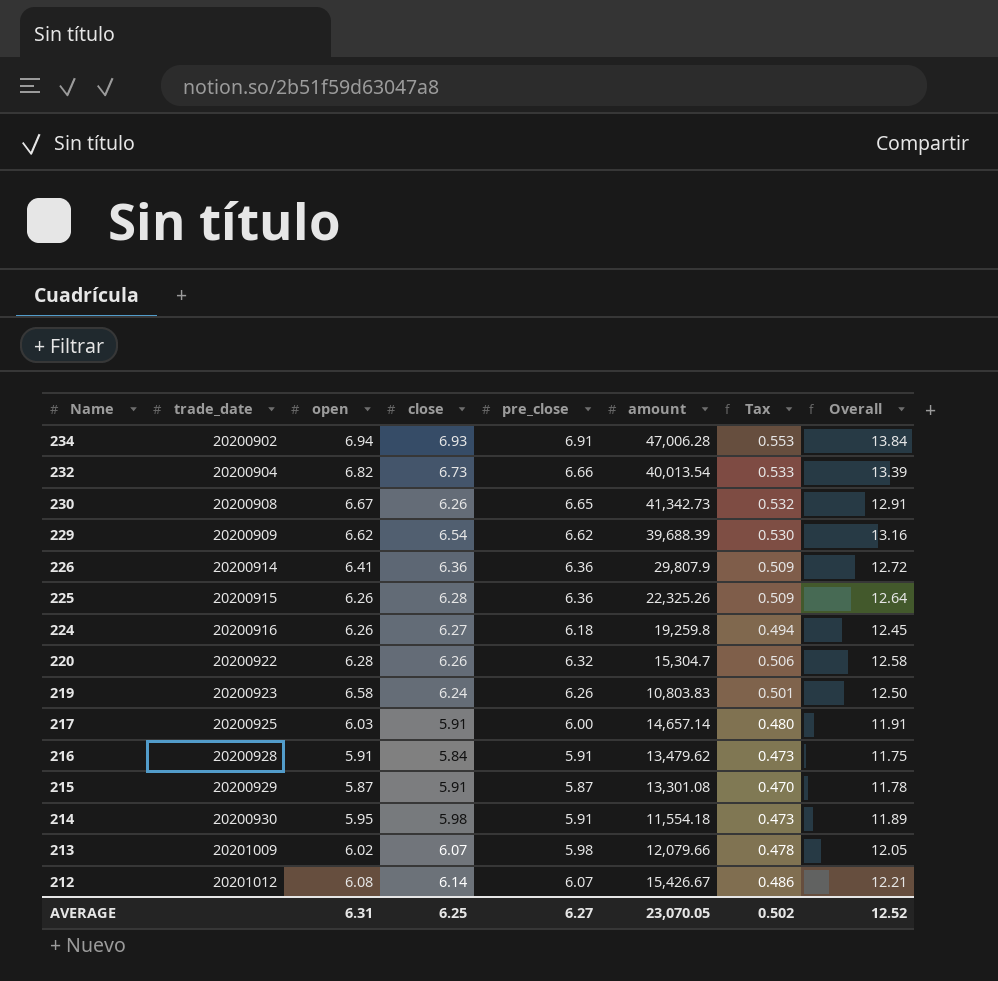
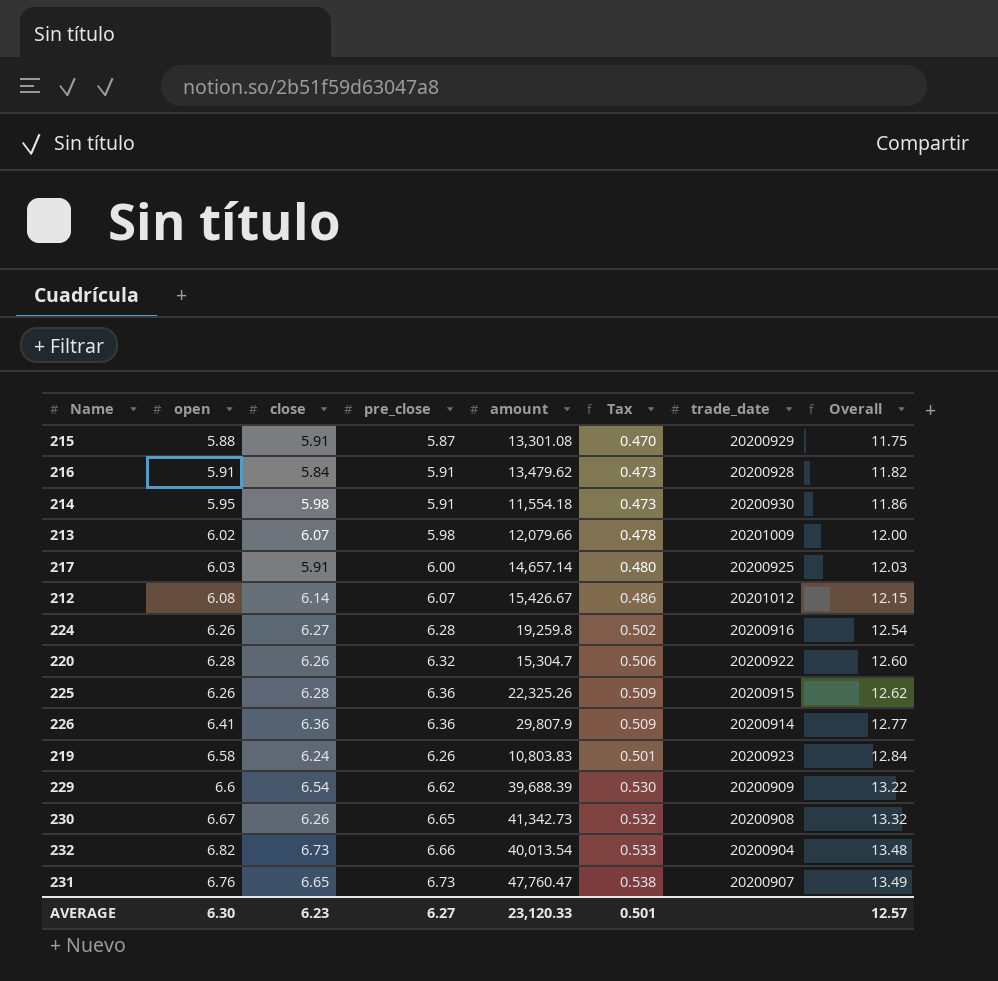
row order: Name descending -> Overall ascending
column trade_date | position: 2 -> 7
column Overall | formula: [close] + [pre_close] -> [open] + [pre_close]
row 234: 20200902 | 6.94 | 6.93 | 6.91 | 47,006.28 | 0.553 | 13.84 -> none
215 | open: 5.87 -> 5.88
224 | pre_close: 6.18 -> 6.28
224 | Tax: 0.494 -> 0.502
229 | open: 6.62 -> 6.6
row 231: none -> 6.76 | 6.65 | 6.73 | 47,760.47 | 0.538 | 20200907 | 13.49
AVERAGE | open: 6.31 -> 6.30
AVERAGE | close: 6.25 -> 6.23
AVERAGE | amount: 23,070.05 -> 23,120.33
AVERAGE | Tax: 0.502 -> 0.501
AVERAGE | Overall: 12.52 -> 12.57

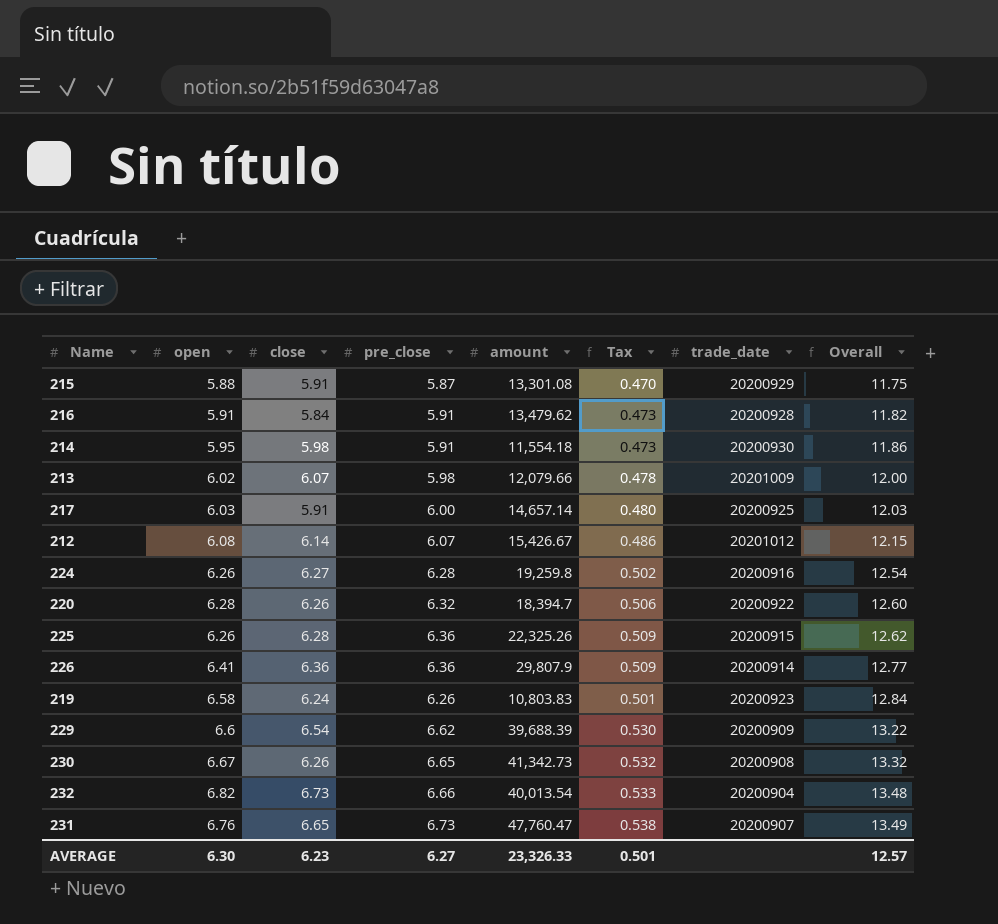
220 | amount: 15,304.7 -> 18,394.7
AVERAGE | amount: 23,120.33 -> 23,326.33

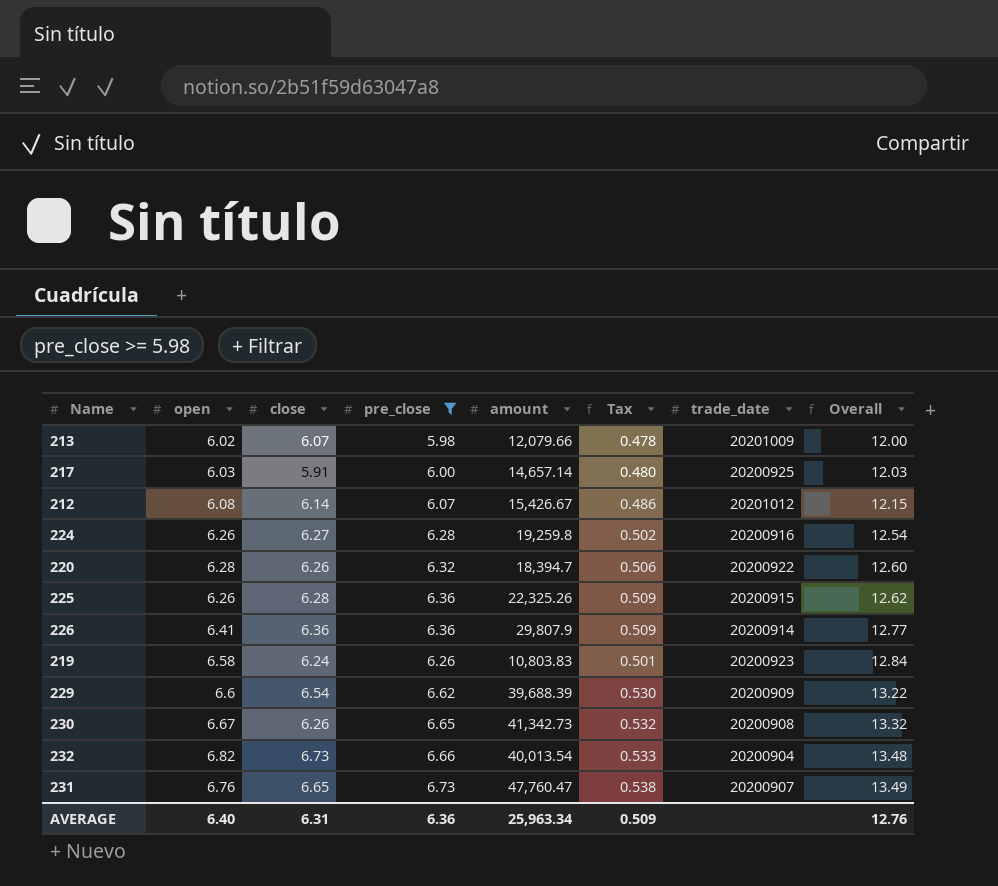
filter: none -> pre_close >= 5.98
AVERAGE | open: 6.30 -> 6.40
AVERAGE | close: 6.23 -> 6.31
AVERAGE | pre_close: 6.27 -> 6.36
AVERAGE | amount: 23,326.33 -> 25,963.34
AVERAGE | Tax: 0.501 -> 0.509
AVERAGE | Overall: 12.57 -> 12.76

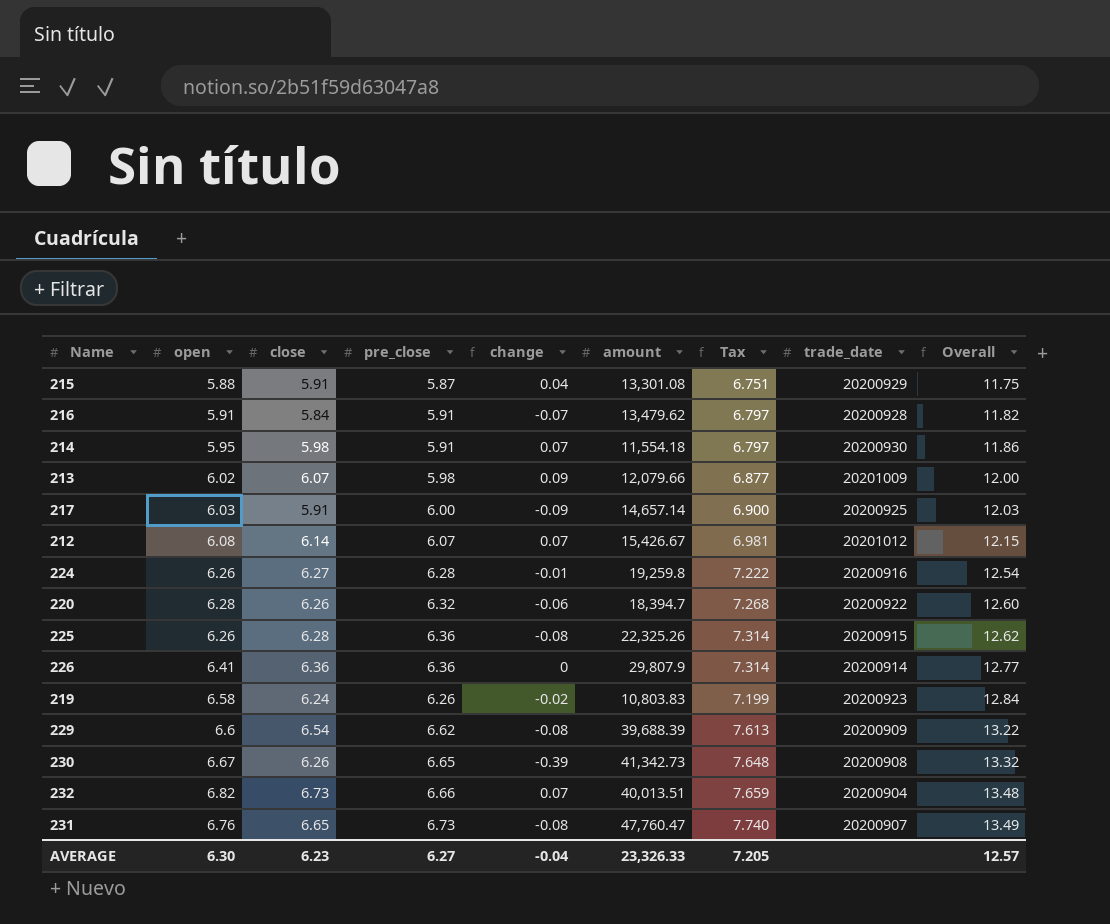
filter: pre_close >= 5.98 -> none
column change | formula: none -> [close] - [pre_close]
column Tax | formula: [pre_close] * 0.08 -> [pre_close] * 1.15
232 | amount: 40,013.54 -> 40,013.51
AVERAGE | open: 6.40 -> 6.30
AVERAGE | close: 6.31 -> 6.23
AVERAGE | pre_close: 6.36 -> 6.27
AVERAGE | amount: 25,963.34 -> 23,326.33
AVERAGE | Tax: 0.509 -> 7.205
AVERAGE | Overall: 12.76 -> 12.57

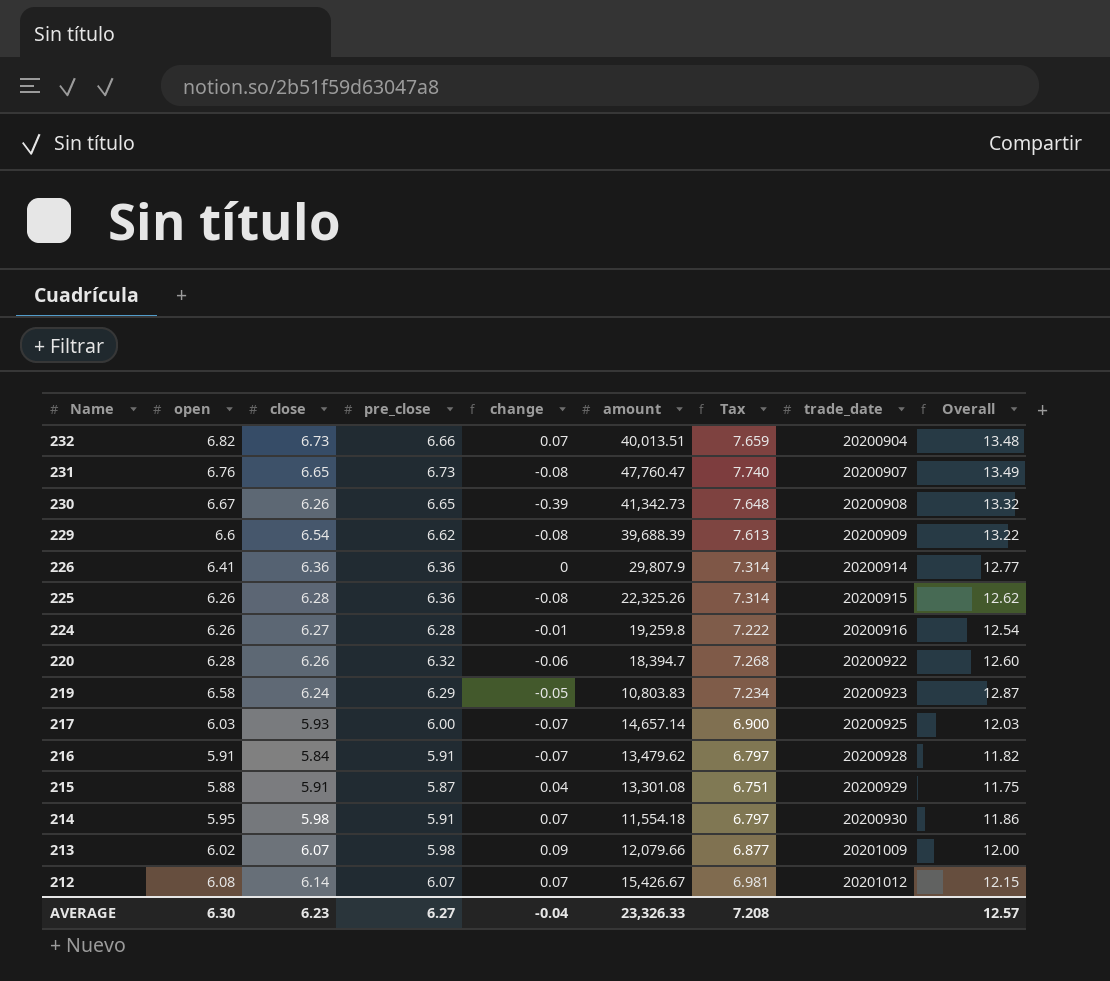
row order: Overall ascending -> Name descending
219 | pre_close: 6.26 -> 6.29
219 | change: -0.02 -> -0.05
219 | Tax: 7.199 -> 7.234
219 | Overall: 12.84 -> 12.87
217 | close: 5.91 -> 5.93
217 | change: -0.09 -> -0.07
AVERAGE | Tax: 7.205 -> 7.208

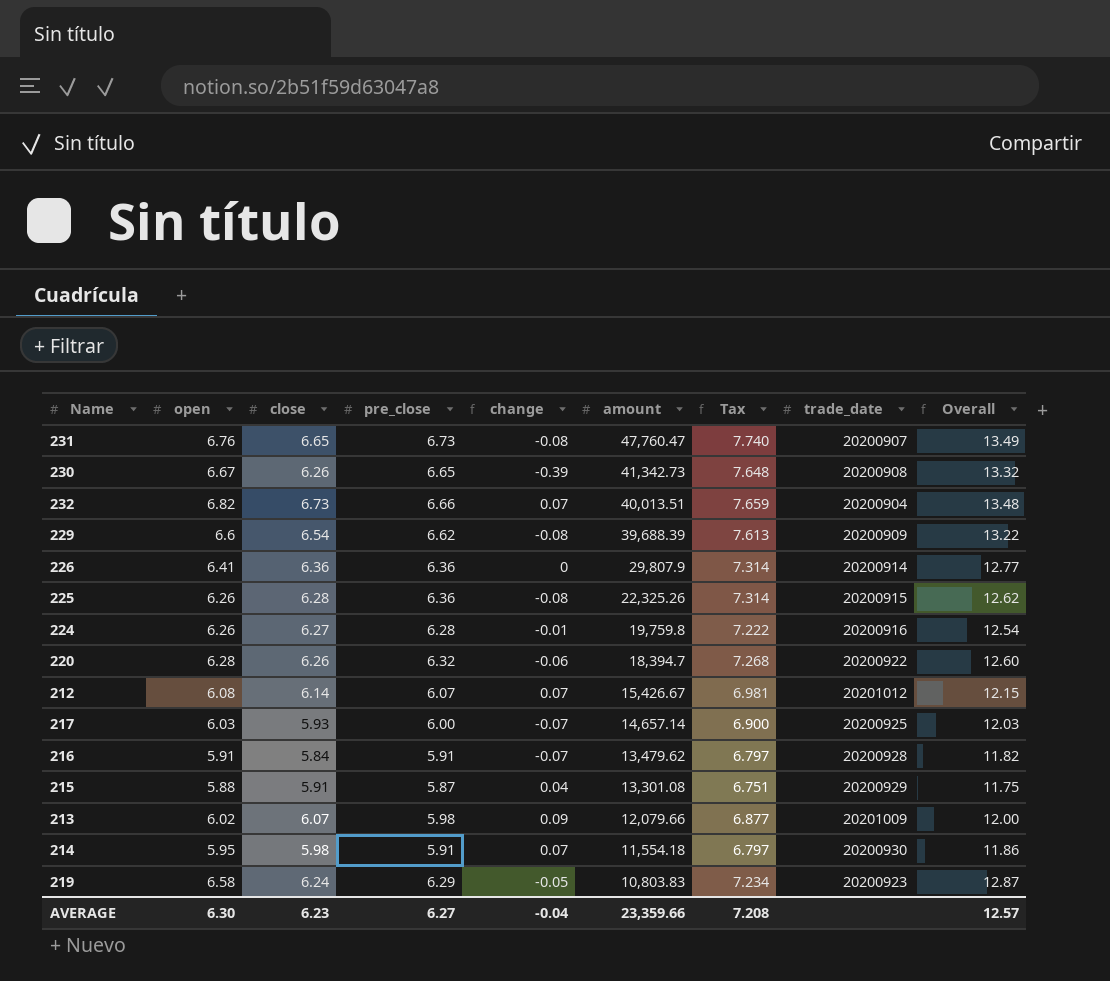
row order: Name descending -> amount descending
224 | amount: 19,259.8 -> 19,759.8
AVERAGE | amount: 23,326.33 -> 23,359.66

